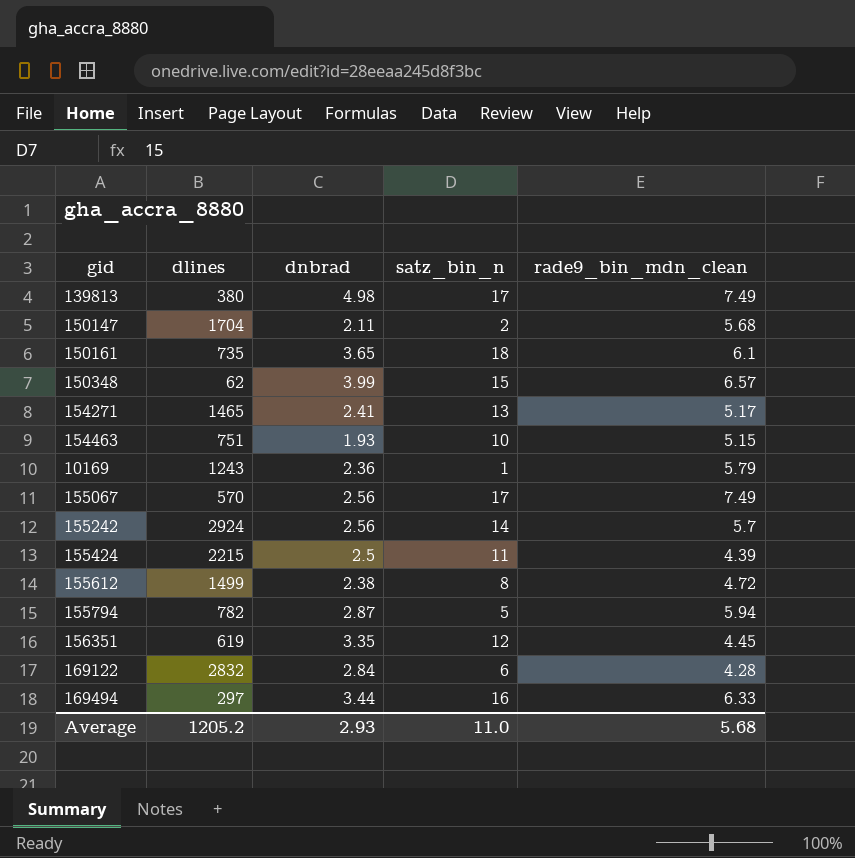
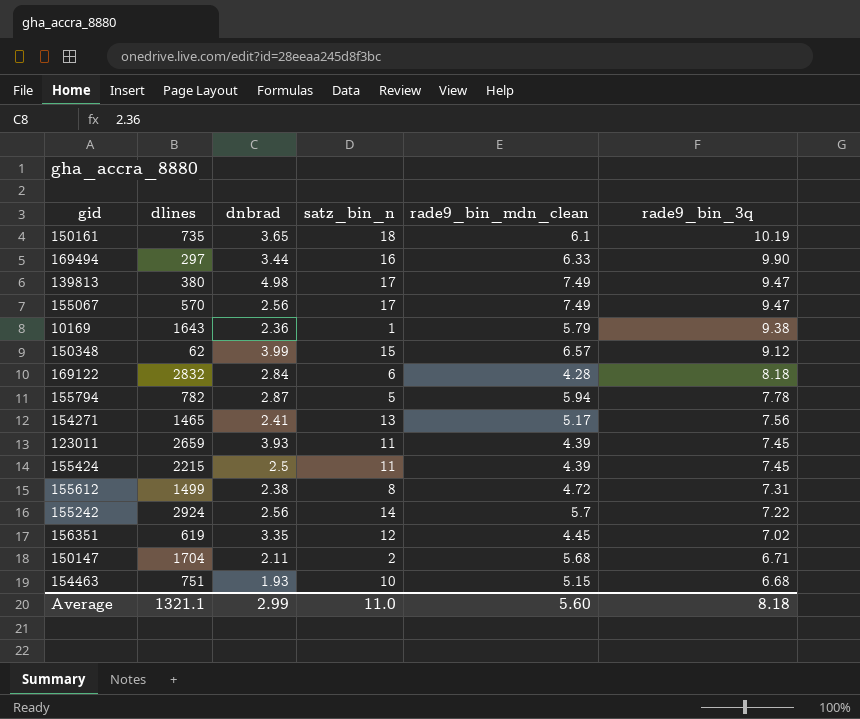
row order: none -> rade9_bin_3q descending
column rade9_bin_3q | position: none -> 6
10169 | dlines: 1243 -> 1643
row 123011: none -> 2659 | 3.93 | 11 | 4.39 | 7.45
Average | dlines: 1205.2 -> 1321.1
Average | dnbrad: 2.93 -> 2.99
Average | rade9_bin_mdn_clean: 5.68 -> 5.60

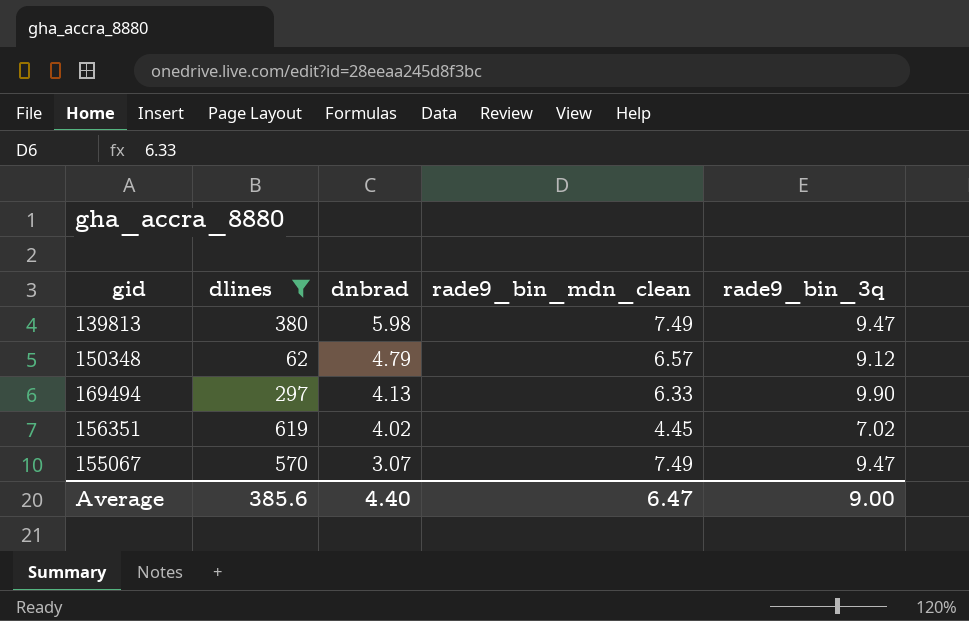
filter: none -> dlines <= 619
row order: rade9_bin_3q descending -> dnbrad descending
column satz_bin_n | position: 4 -> none
139813 | dnbrad: 4.98 -> 5.98
150348 | dnbrad: 3.99 -> 4.79
169494 | dnbrad: 3.44 -> 4.13
156351 | dnbrad: 3.35 -> 4.02
155067 | dnbrad: 2.56 -> 3.07
Average | dlines: 1321.1 -> 385.6
Average | dnbrad: 2.99 -> 4.40
Average | rade9_bin_mdn_clean: 5.60 -> 6.47
Average | rade9_bin_3q: 8.18 -> 9.00

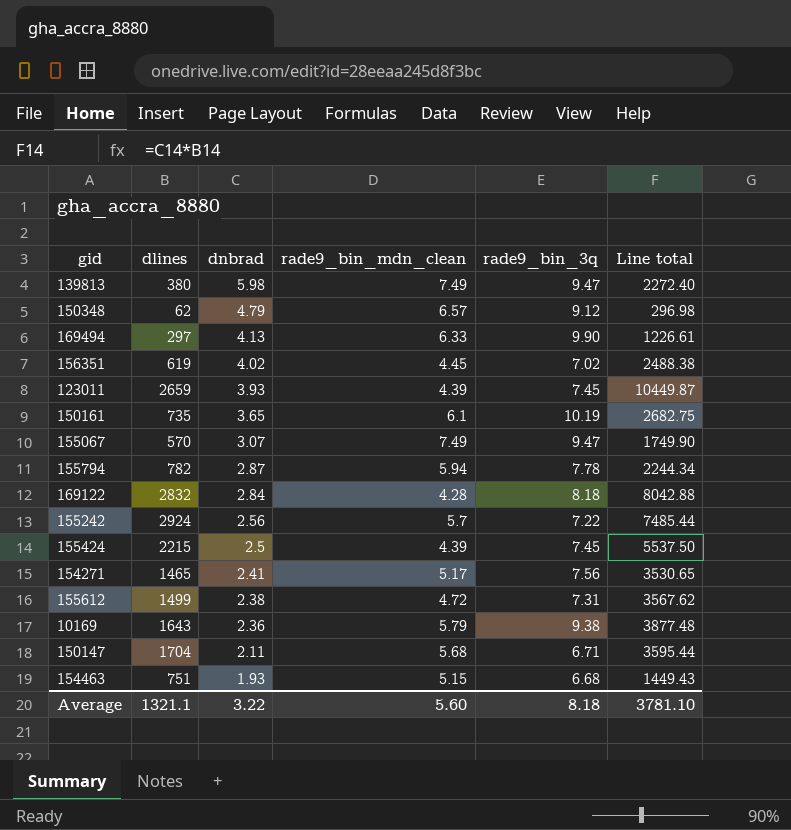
filter: dlines <= 619 -> none
column Line total | formula: none -> [dlines] * [dnbrad]
Average | dlines: 385.6 -> 1321.1
Average | dnbrad: 4.40 -> 3.22
Average | rade9_bin_mdn_clean: 6.47 -> 5.60
Average | rade9_bin_3q: 9.00 -> 8.18

